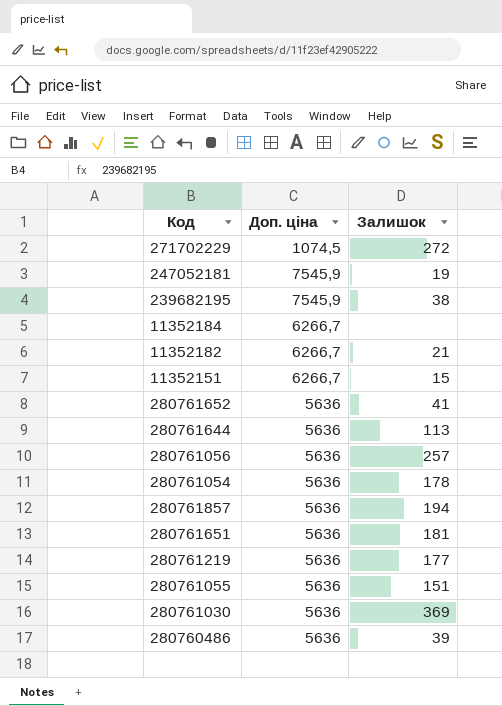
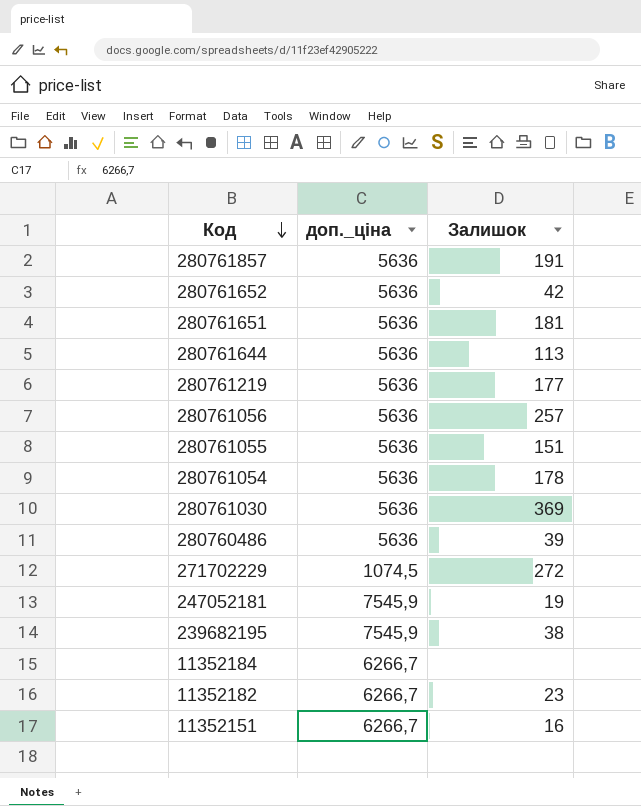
row order: none -> Код descending
column name: Доп. ціна -> доп._ціна
280761857 | Залишок: 194 -> 191
280761652 | Залишок: 41 -> 42
11352182 | Залишок: 21 -> 23
11352151 | Залишок: 15 -> 16

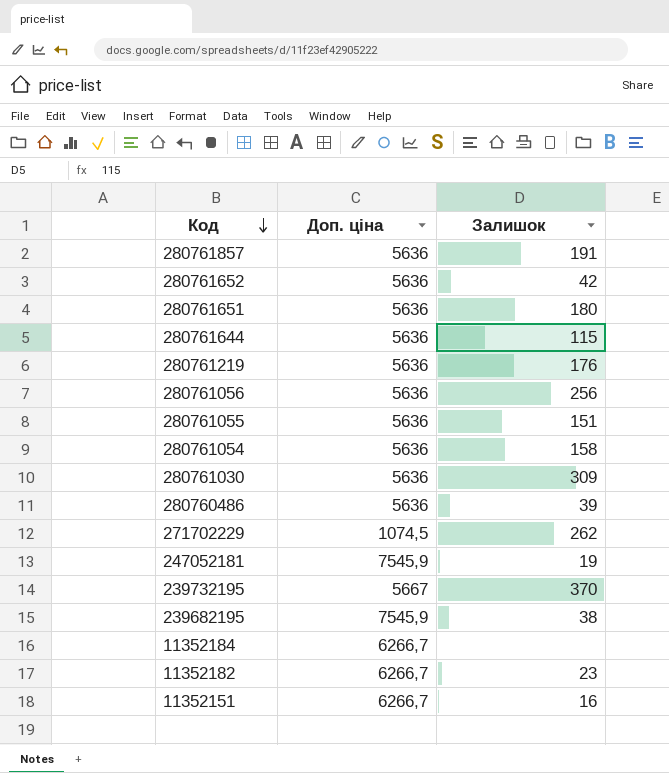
column name: доп._ціна -> Доп. ціна
280761651 | Залишок: 181 -> 180
280761644 | Залишок: 113 -> 115
280761219 | Залишок: 177 -> 176
280761056 | Залишок: 257 -> 256
280761054 | Залишок: 178 -> 158
280761030 | Залишок: 369 -> 309
271702229 | Залишок: 272 -> 262
row 239732195: none -> 5667 | 370

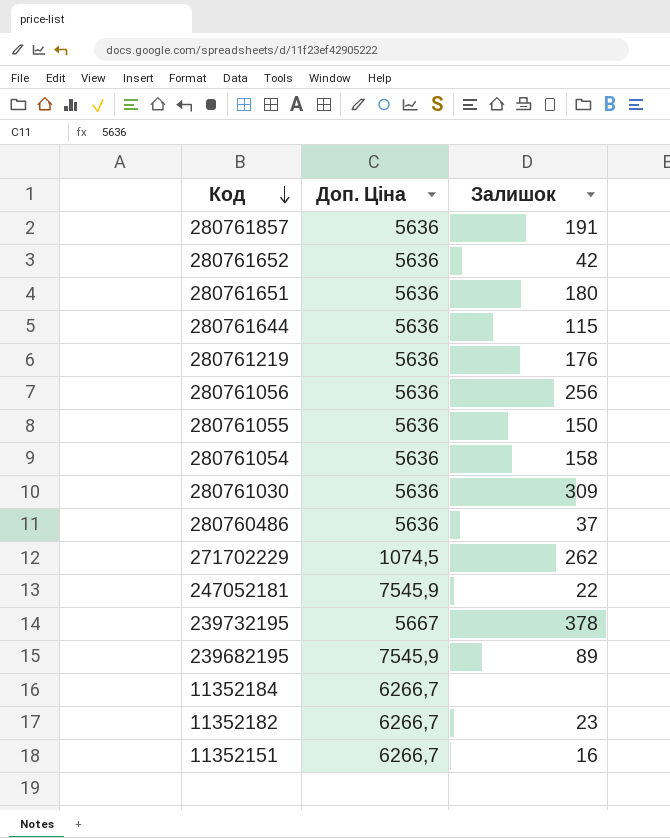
column name: Доп. ціна -> Доп. Ціна
280761055 | Залишок: 151 -> 150
280760486 | Залишок: 39 -> 37
247052181 | Залишок: 19 -> 22
239732195 | Залишок: 370 -> 378
239682195 | Залишок: 38 -> 89

